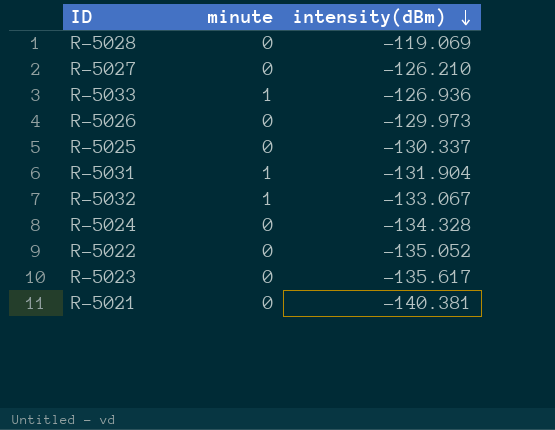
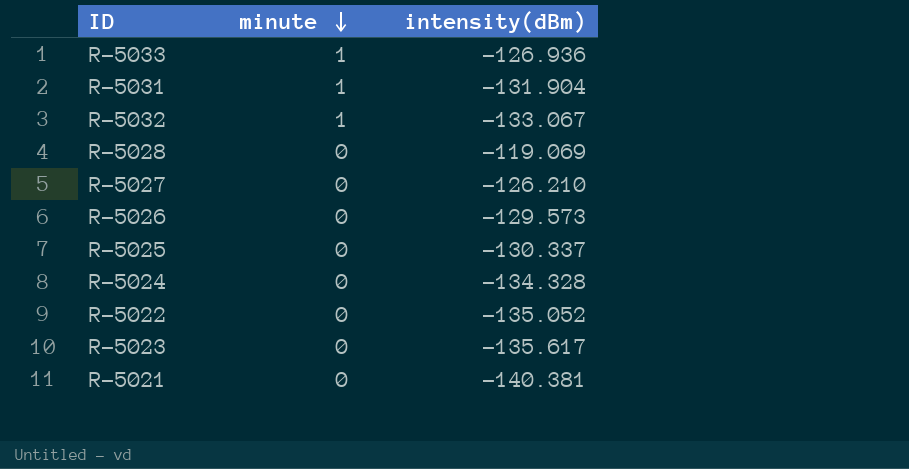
row order: intensity(dBm) descending -> minute descending
R-5026 | intensity(dBm): -129.973 -> -129.573

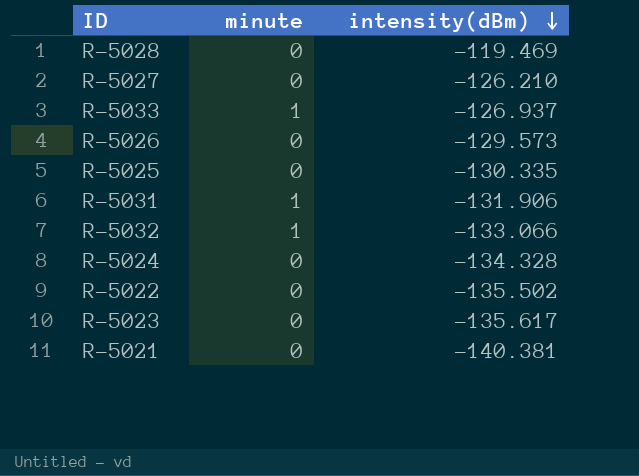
row order: minute descending -> intensity(dBm) descending
R-5028 | intensity(dBm): -119.069 -> -119.469
R-5033 | intensity(dBm): -126.936 -> -126.937
R-5025 | intensity(dBm): -130.337 -> -130.335
R-5031 | intensity(dBm): -131.904 -> -131.906
R-5032 | intensity(dBm): -133.067 -> -133.066
R-5022 | intensity(dBm): -135.052 -> -135.502

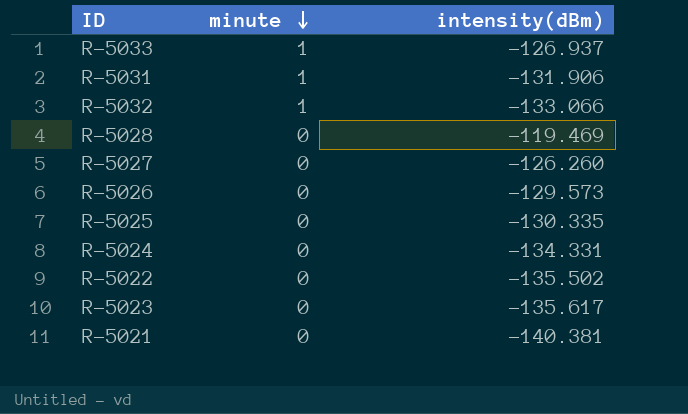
row order: intensity(dBm) descending -> minute descending
R-5027 | intensity(dBm): -126.210 -> -126.260
R-5024 | intensity(dBm): -134.328 -> -134.331

